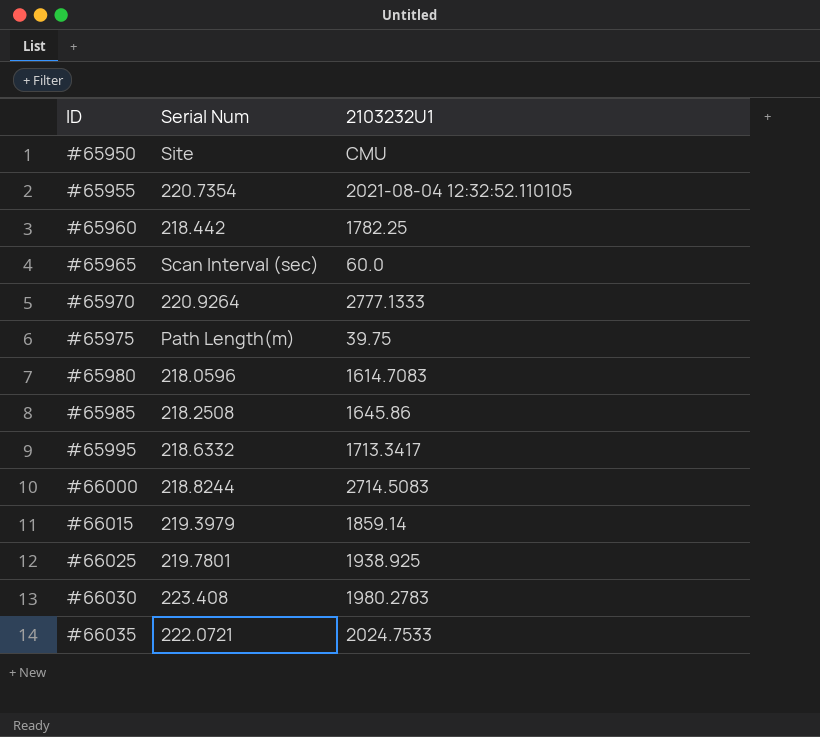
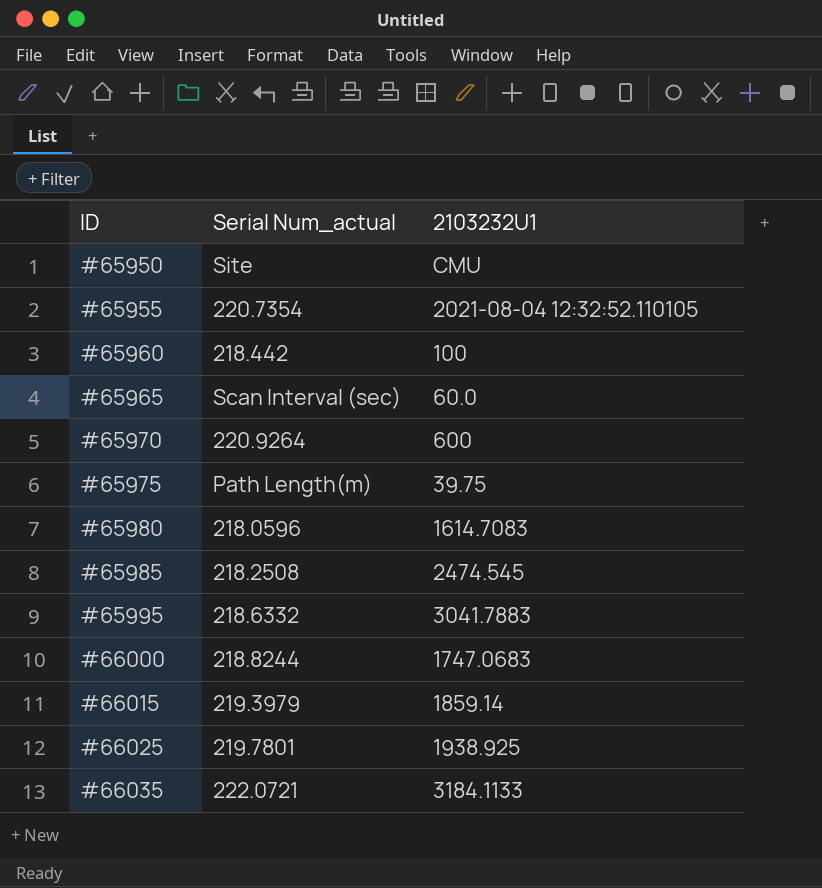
column name: Serial Num -> Serial Num_actual
row #66030: 223.408 | 1980.2783 -> none
#65960 | 2103232U1: 1782.25 -> 100
#65970 | 2103232U1: 2777.1333 -> 600
#65985 | 2103232U1: 1645.86 -> 2474.545
#65995 | 2103232U1: 1713.3417 -> 3041.7883
#66000 | 2103232U1: 2714.5083 -> 1747.0683
#66035 | 2103232U1: 2024.7533 -> 3184.1133

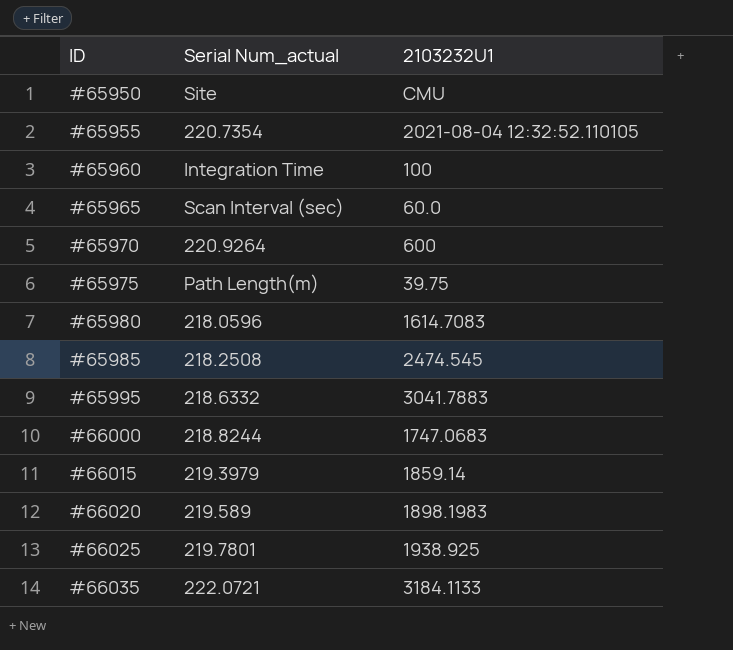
#65960 | Serial Num_actual: 218.442 -> Integration Time
row #66020: none -> 219.589 | 1898.1983

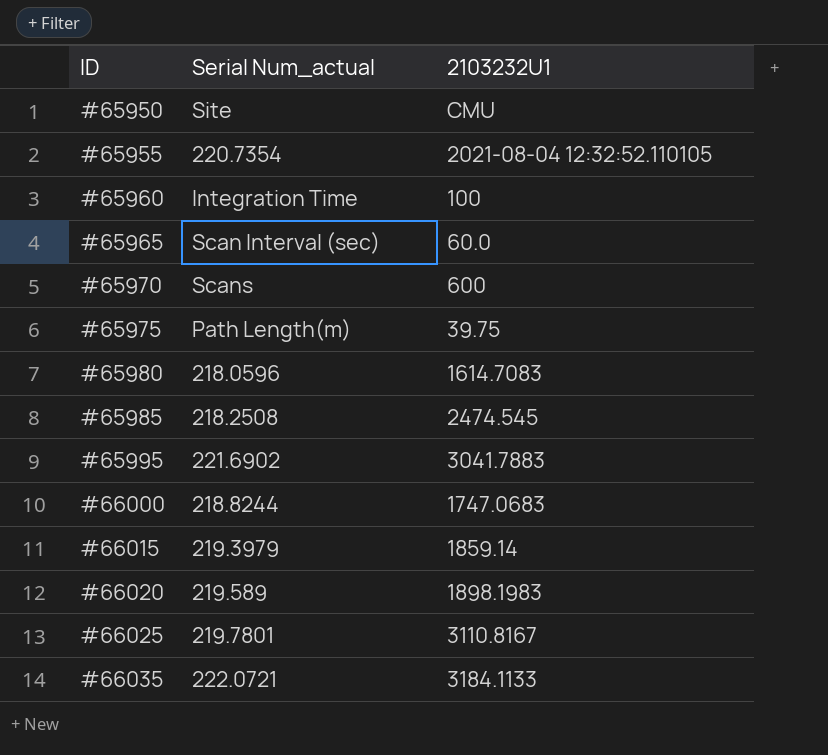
#65970 | Serial Num_actual: 220.9264 -> Scans
#65995 | Serial Num_actual: 218.6332 -> 221.6902
#66025 | 2103232U1: 1938.925 -> 3110.8167

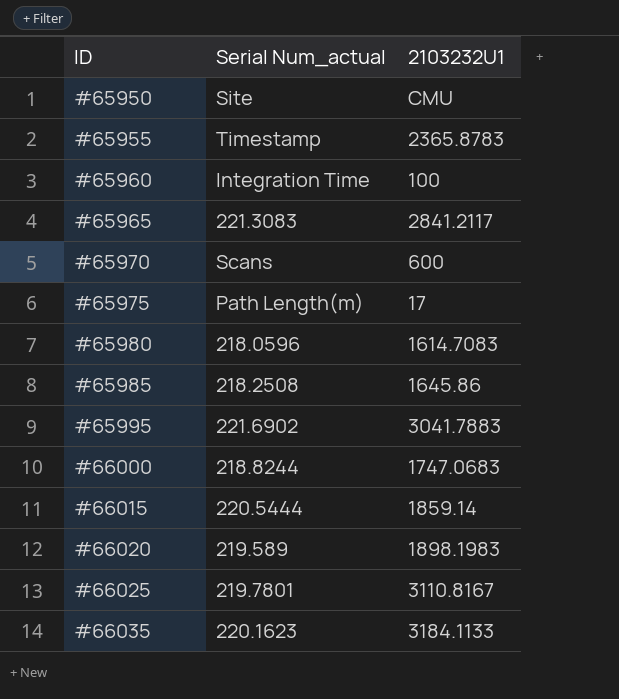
#65955 | Serial Num_actual: 220.7354 -> Timestamp
#65955 | 2103232U1: 2021-08-04 12:32:52.110105 -> 2365.8783
#65965 | Serial Num_actual: Scan Interval (sec) -> 221.3083
#65965 | 2103232U1: 60.0 -> 2841.2117
#65975 | 2103232U1: 39.75 -> 17
#65985 | 2103232U1: 2474.545 -> 1645.86
#66015 | Serial Num_actual: 219.3979 -> 220.5444
#66035 | Serial Num_actual: 222.0721 -> 220.1623

